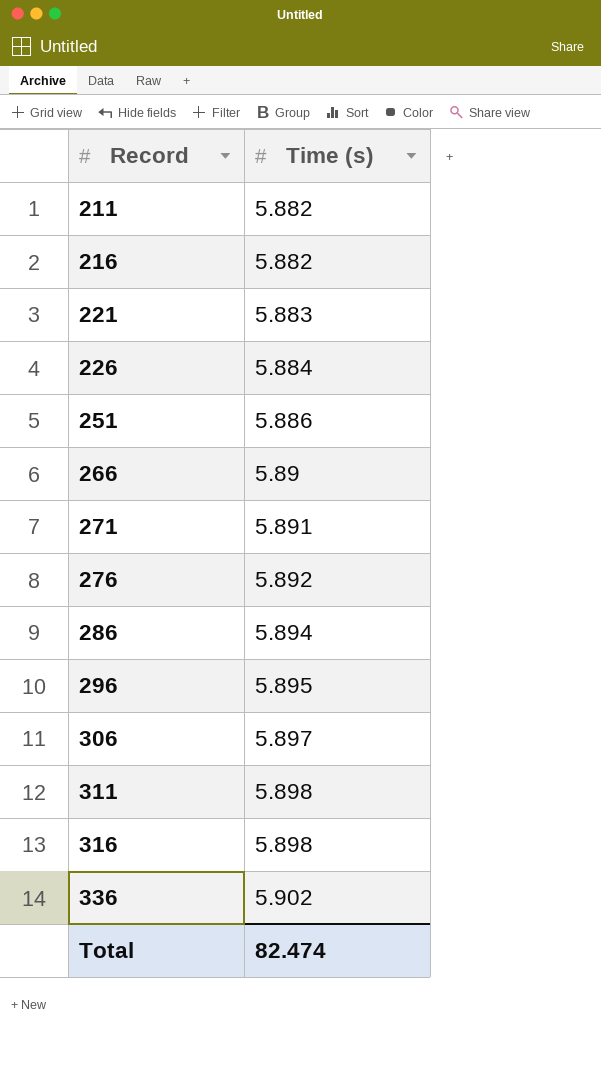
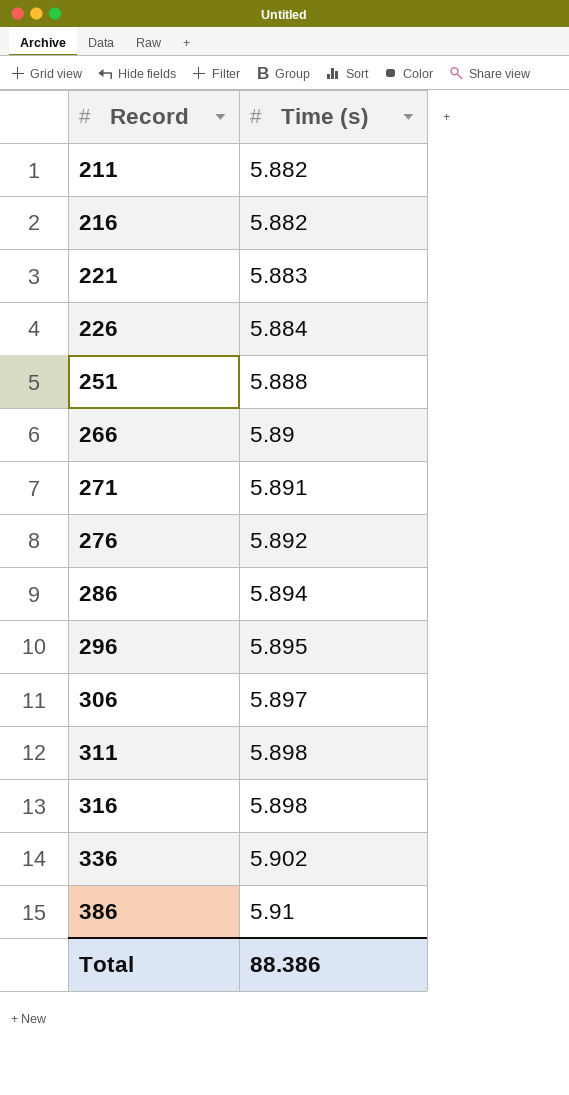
251 | Time (s): 5.886 -> 5.888
row 386: none -> 5.91
Total | Time (s): 82.474 -> 88.386

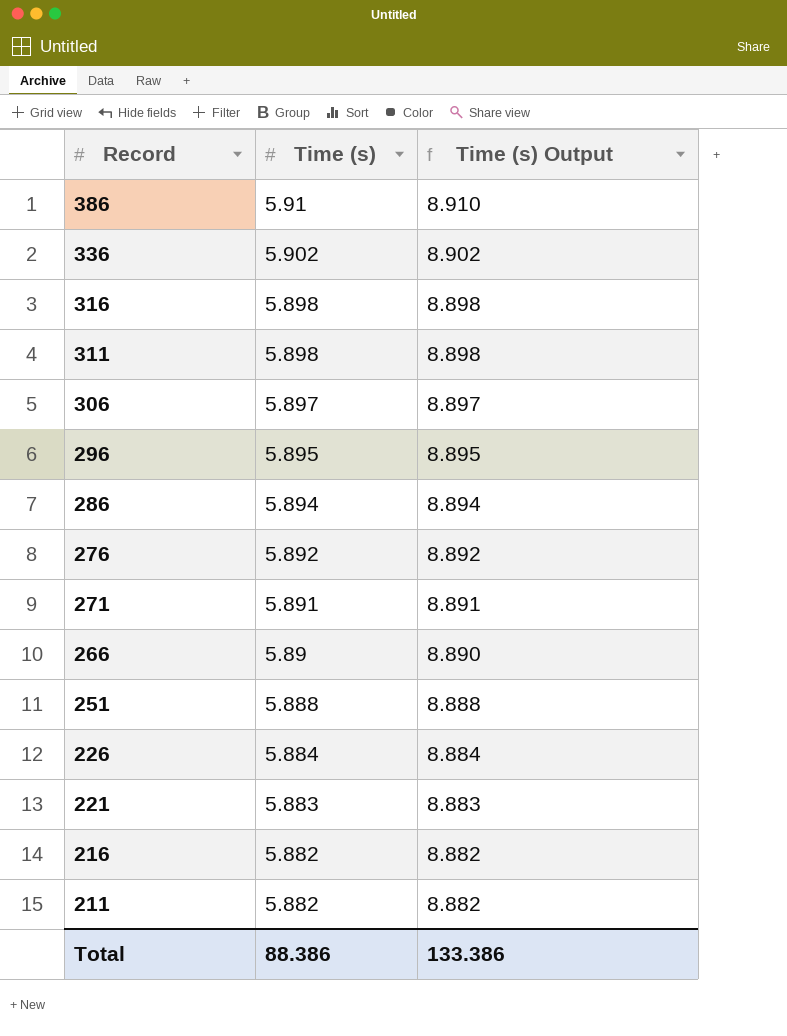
row order: Record ascending -> Record descending
column Time (s) Output | formula: none -> [Time (s)] + 3

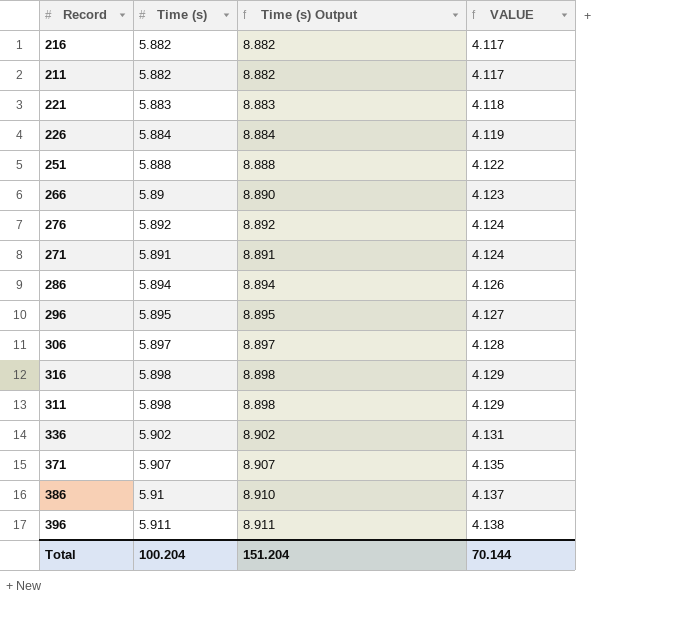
row order: Record descending -> VALUE ascending
column VALUE | formula: none -> [Time (s)] * 0.7
row 371: none -> 5.907 | 8.907 | 4.135
row 396: none -> 5.911 | 8.911 | 4.138
Total | Time (s): 88.386 -> 100.204
Total | Time (s) Output: 133.386 -> 151.204

